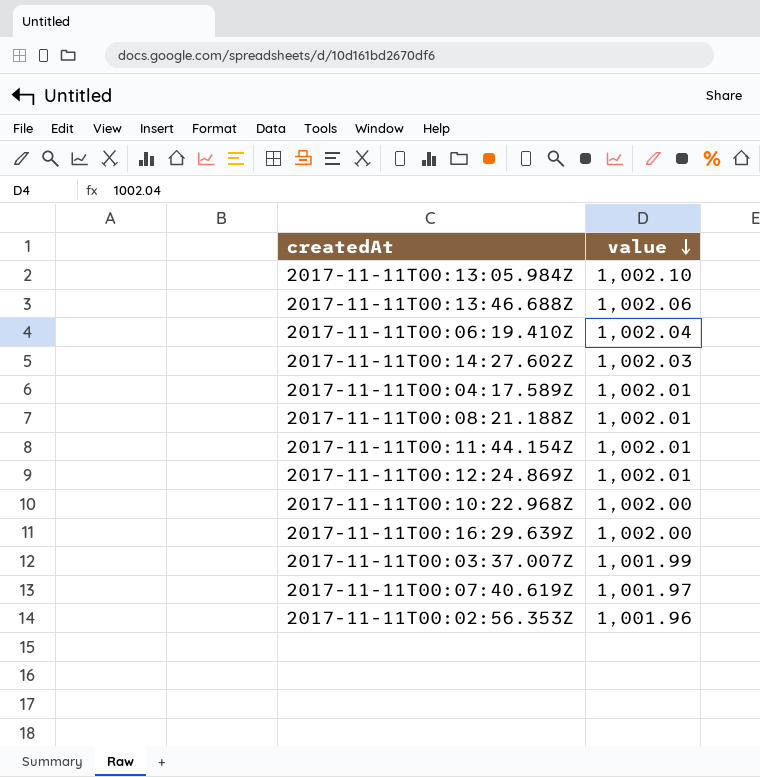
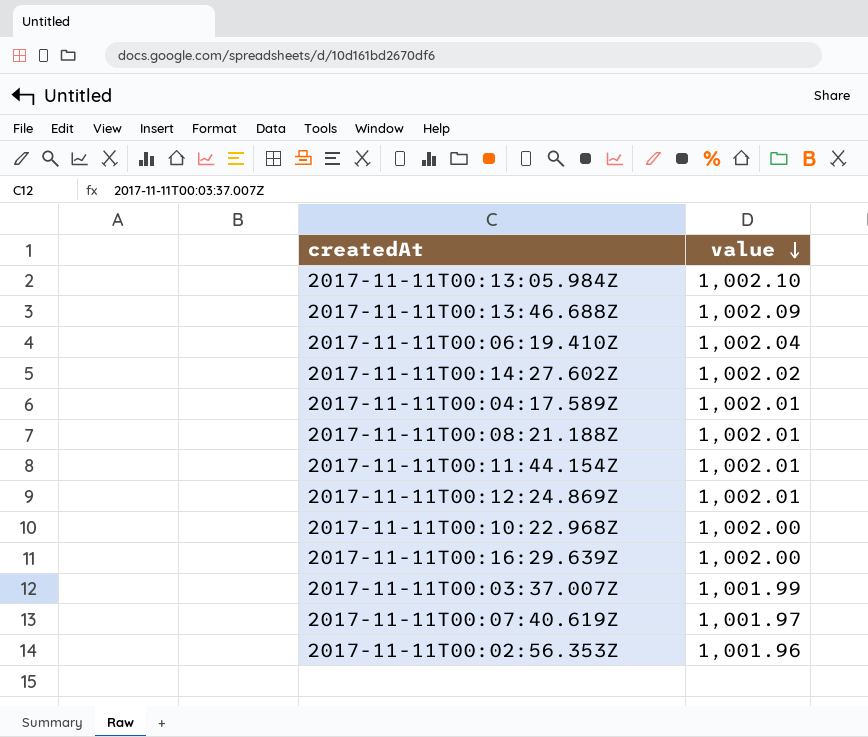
2017-11-11T00:13:46.688Z | value: 1,002.06 -> 1,002.09
2017-11-11T00:14:27.602Z | value: 1,002.03 -> 1,002.02

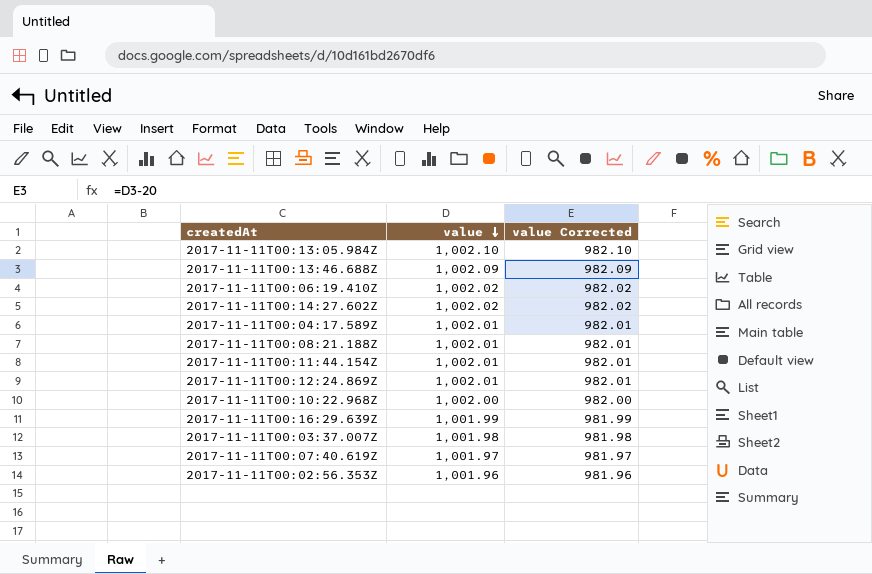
column value Corrected | formula: none -> [value] - 20
2017-11-11T00:06:19.410Z | value: 1,002.04 -> 1,002.02
2017-11-11T00:16:29.639Z | value: 1,002.00 -> 1,001.99
2017-11-11T00:03:37.007Z | value: 1,001.99 -> 1,001.98

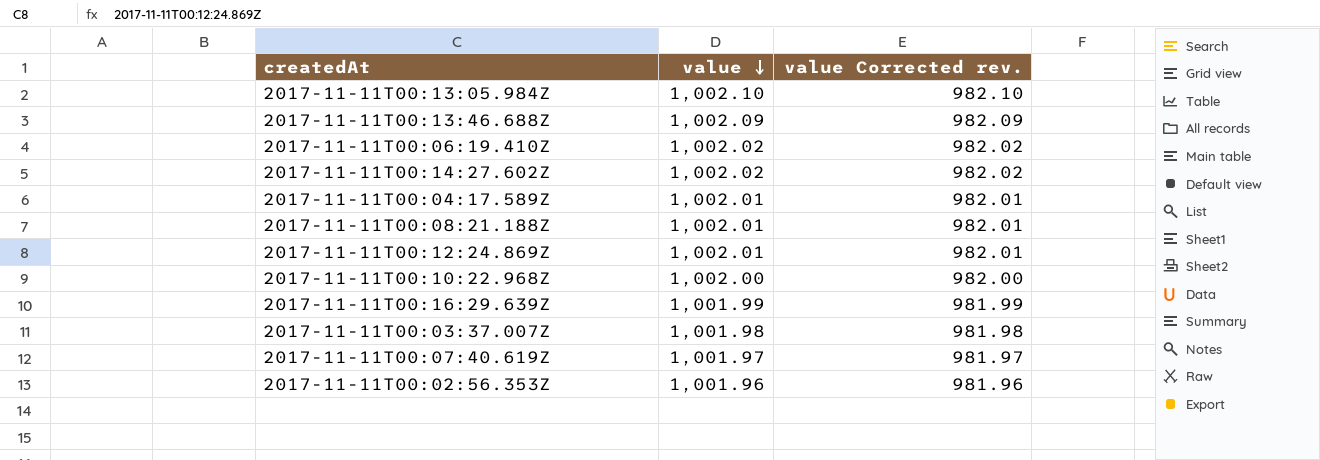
column name: value Corrected -> value Corrected rev.
row 2017-11-11T00:11:44.154Z: 1,002.01 | 982.01 -> none

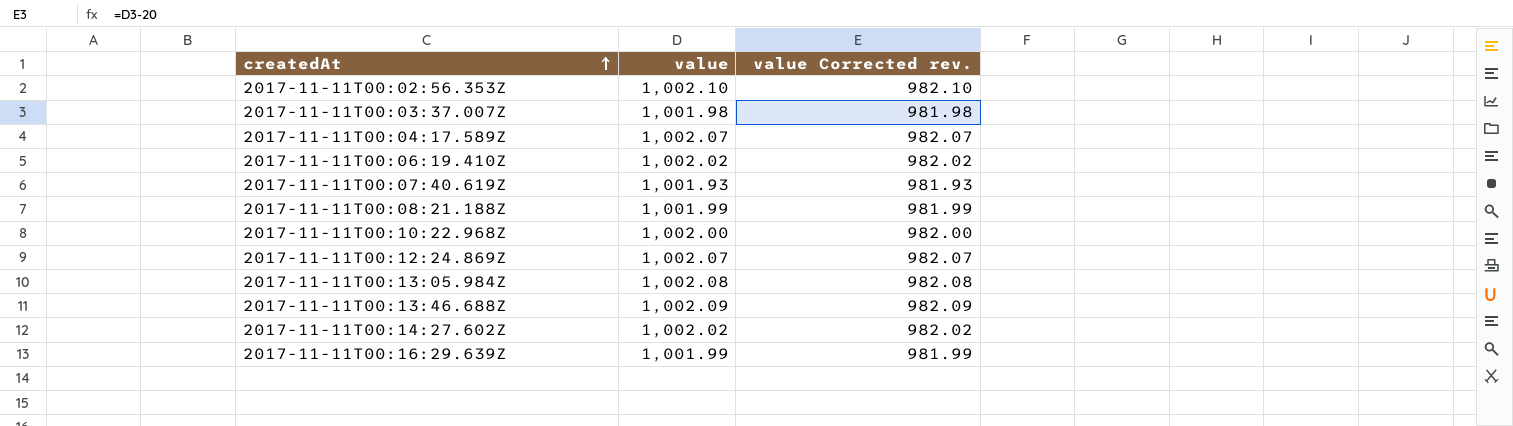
row order: value descending -> createdAt ascending
2017-11-11T00:02:56.353Z | value: 1,001.96 -> 1,002.10
2017-11-11T00:02:56.353Z | value Corrected rev.: 981.96 -> 982.10
2017-11-11T00:04:17.589Z | value: 1,002.01 -> 1,002.07
2017-11-11T00:04:17.589Z | value Corrected rev.: 982.01 -> 982.07
2017-11-11T00:07:40.619Z | value: 1,001.97 -> 1,001.93
2017-11-11T00:07:40.619Z | value Corrected rev.: 981.97 -> 981.93
2017-11-11T00:08:21.188Z | value: 1,002.01 -> 1,001.99
2017-11-11T00:08:21.188Z | value Corrected rev.: 982.01 -> 981.99
2017-11-11T00:12:24.869Z | value: 1,002.01 -> 1,002.07
2017-11-11T00:12:24.869Z | value Corrected rev.: 982.01 -> 982.07
2017-11-11T00:13:05.984Z | value: 1,002.10 -> 1,002.08
2017-11-11T00:13:05.984Z | value Corrected rev.: 982.10 -> 982.08

